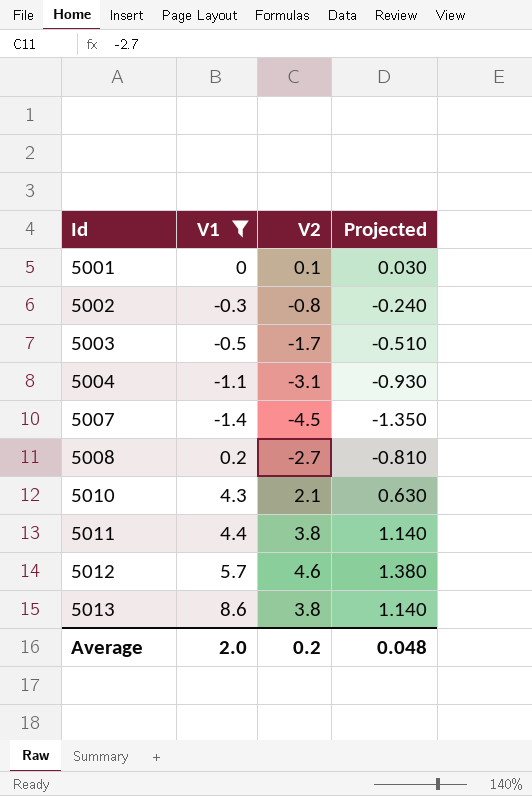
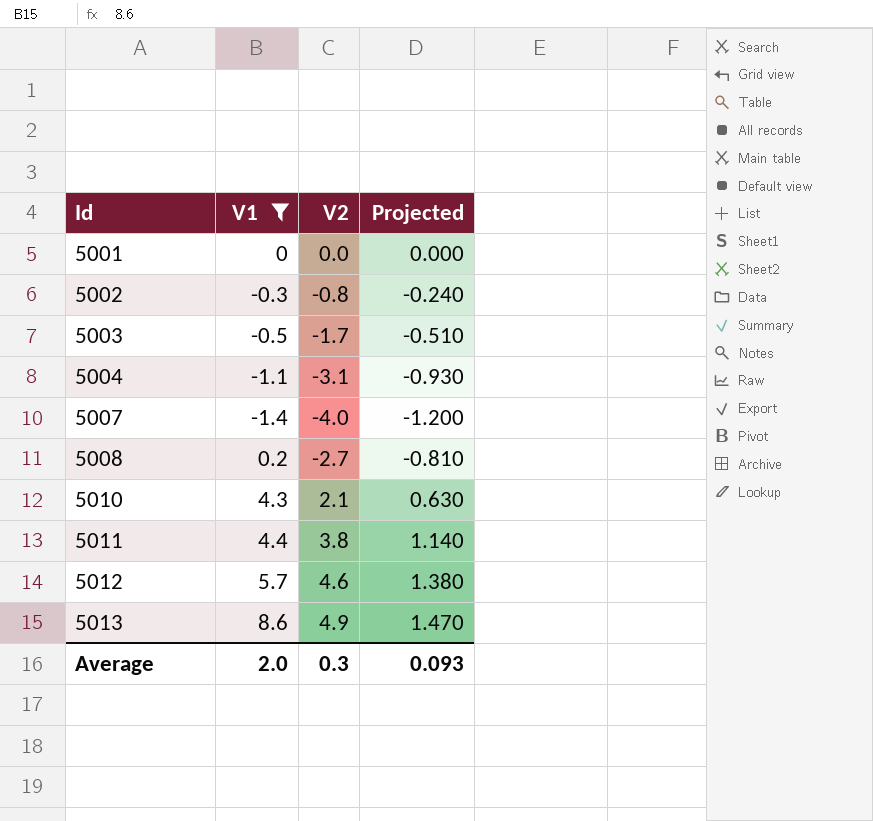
5001 | V2: 0.1 -> 0.0
5001 | Projected: 0.030 -> 0.000
5007 | V2: -4.5 -> -4.0
5007 | Projected: -1.350 -> -1.200
5013 | V2: 3.8 -> 4.9
5013 | Projected: 1.140 -> 1.470
Average | V2: 0.2 -> 0.3
Average | Projected: 0.048 -> 0.093

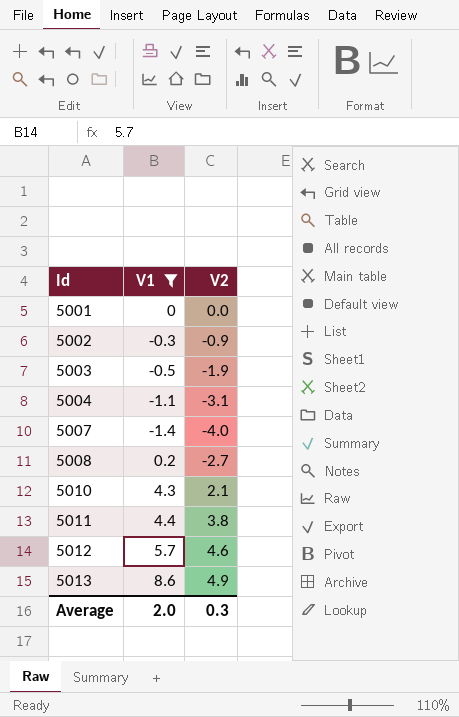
column Projected | formula: [V2] * 0.3 -> none
5002 | V2: -0.8 -> -0.9
5003 | V2: -1.7 -> -1.9

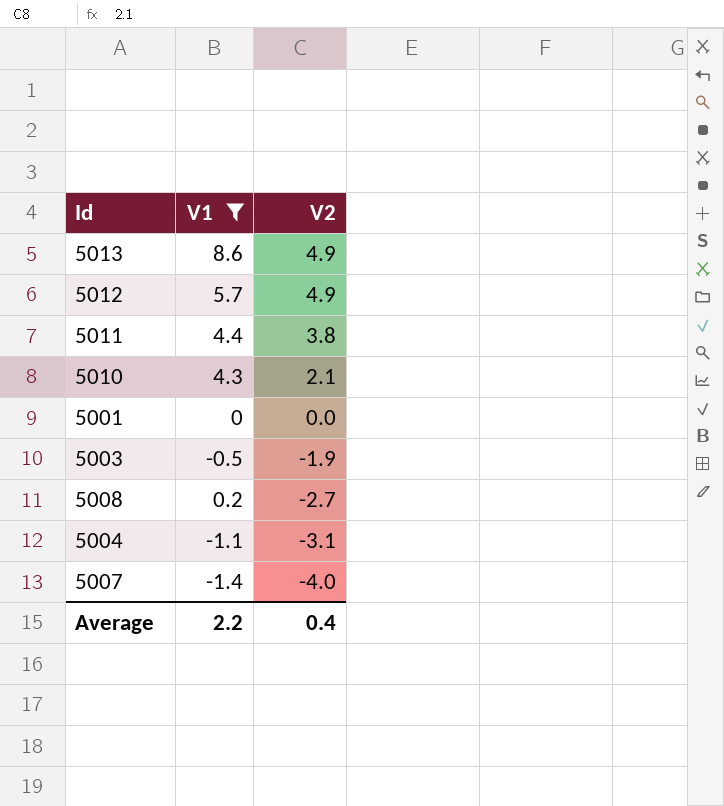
row order: Id ascending -> V2 descending
row 5002: -0.3 | -0.9 -> none
5012 | V2: 4.6 -> 4.9
Average | V1: 2.0 -> 2.2
Average | V2: 0.3 -> 0.4

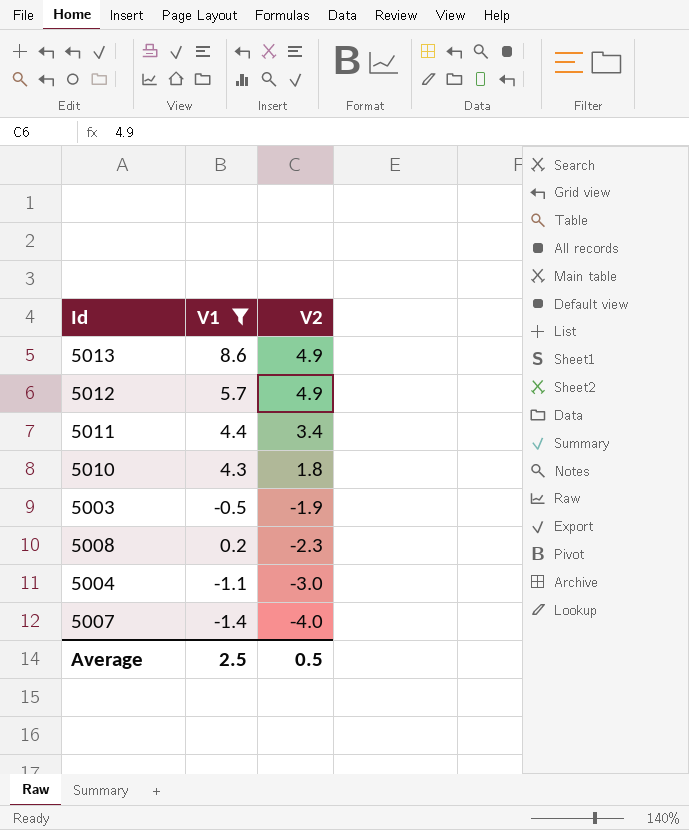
row 5001: 0 | 0.0 -> none
5011 | V2: 3.8 -> 3.4
5010 | V2: 2.1 -> 1.8
5008 | V2: -2.7 -> -2.3
5004 | V2: -3.1 -> -3.0
Average | V1: 2.2 -> 2.5
Average | V2: 0.4 -> 0.5

